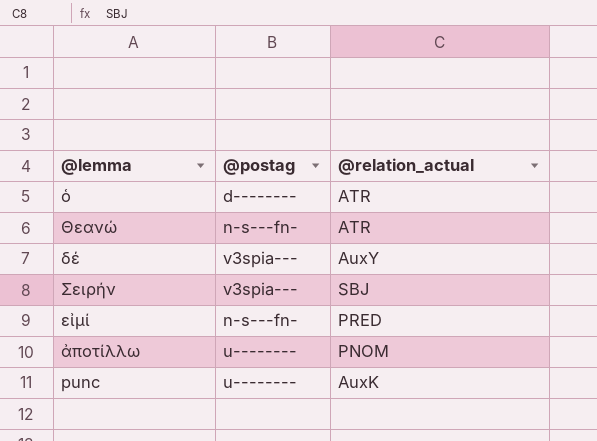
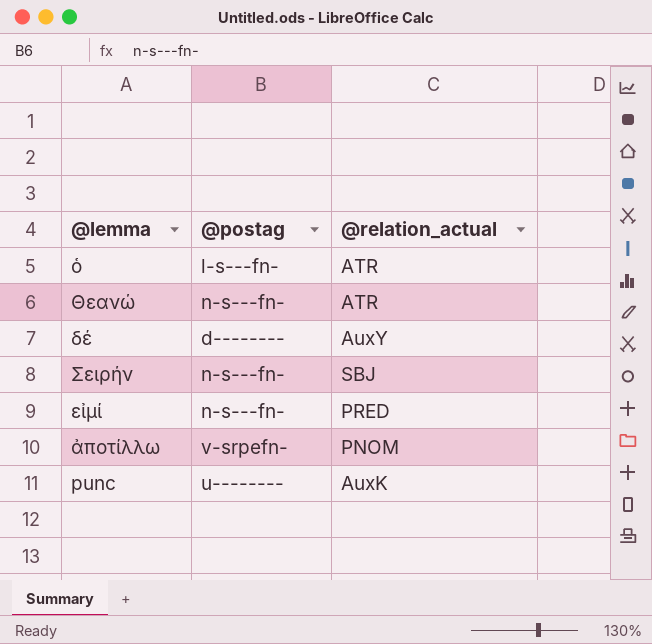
ὁ | @postag: d-------- -> l-s---fn-
δέ | @postag: v3spia--- -> d--------
Σειρήν | @postag: v3spia--- -> n-s---fn-
ἀποτίλλω | @postag: u-------- -> v-srpefn-

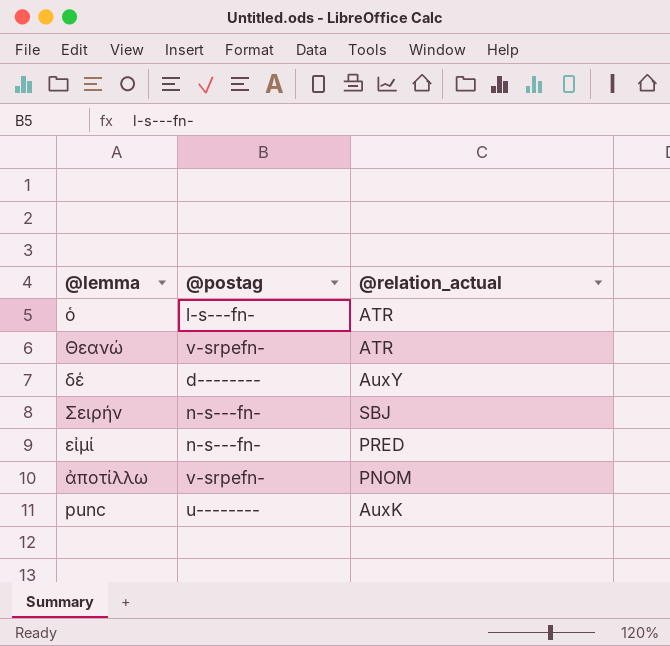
Θεανώ | @postag: n-s---fn- -> v-srpefn-

